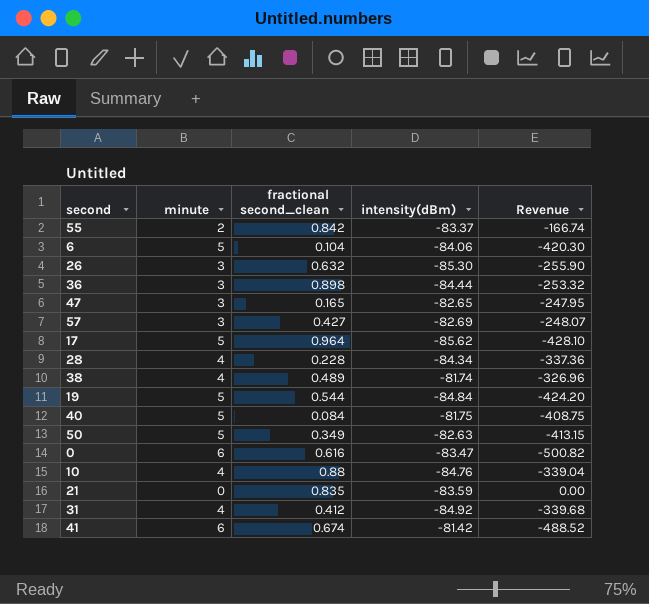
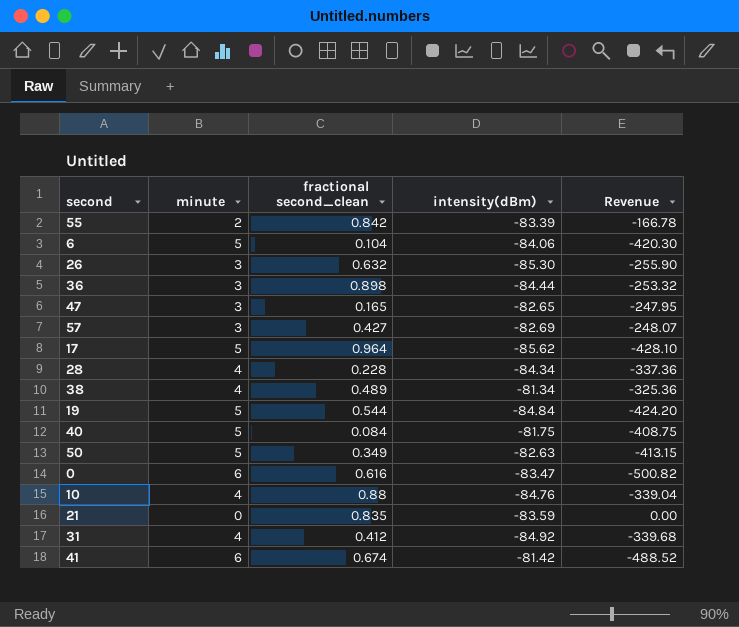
55 | intensity(dBm): -83.37 -> -83.39
55 | Revenue: -166.74 -> -166.78
38 | intensity(dBm): -81.74 -> -81.34
38 | Revenue: -326.96 -> -325.36

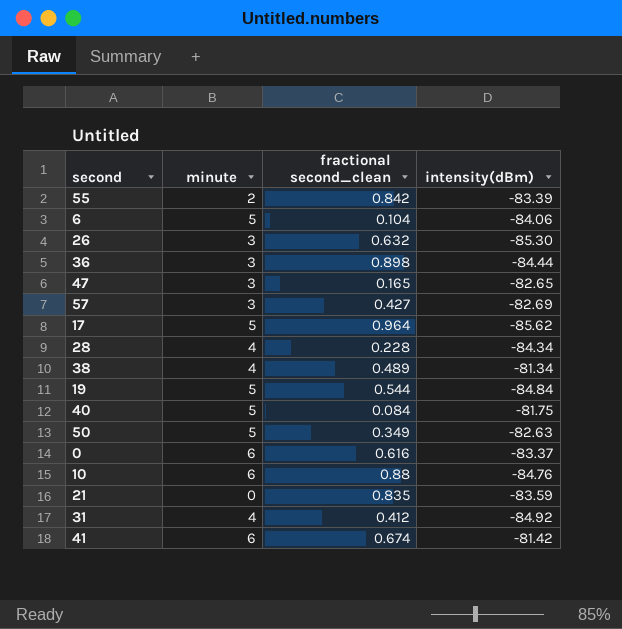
column Revenue | formula: [minute] * [intensity(dBm)] -> none
0 | intensity(dBm): -83.47 -> -83.37
10 | minute: 4 -> 6

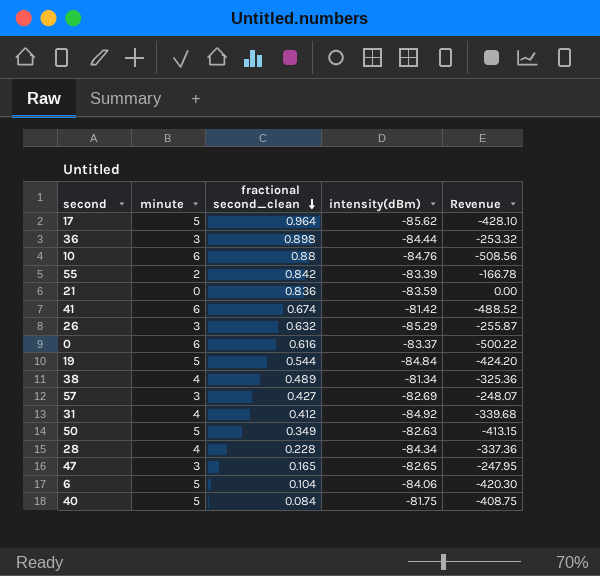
row order: none -> fractional second_clean descending
column Revenue | formula: none -> [minute] * [intensity(dBm)]
21 | fractional second_clean: 0.835 -> 0.836
26 | intensity(dBm): -85.30 -> -85.29

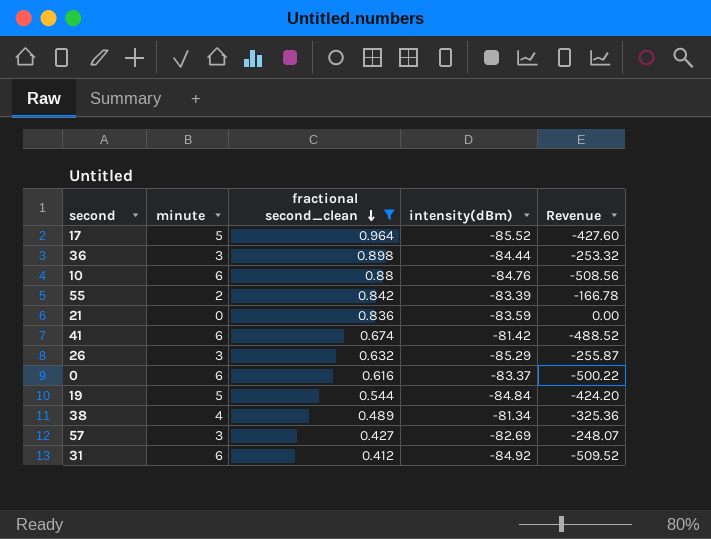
filter: none -> fractional second_clean >= 0.412
17 | intensity(dBm): -85.62 -> -85.52
17 | Revenue: -428.10 -> -427.60
31 | minute: 4 -> 6
31 | Revenue: -339.68 -> -509.52

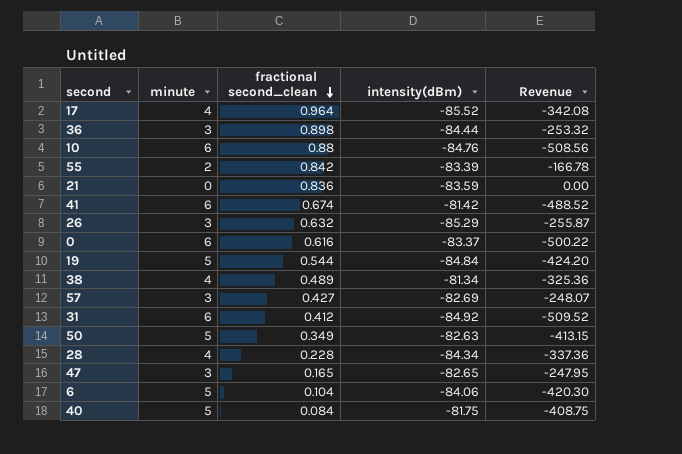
filter: fractional second_clean >= 0.412 -> none
17 | minute: 5 -> 4
17 | Revenue: -427.60 -> -342.08

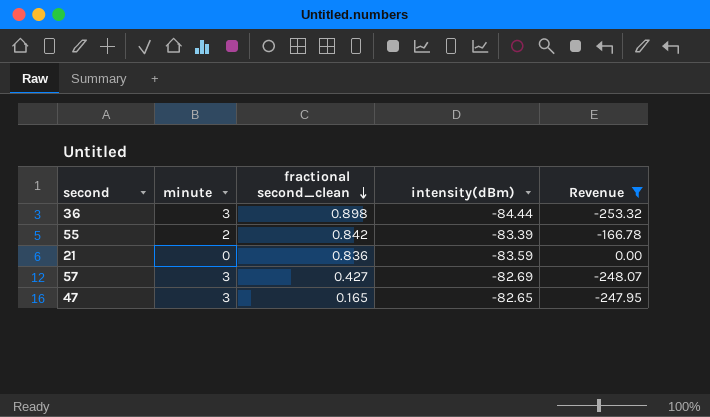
filter: none -> Revenue >= -253.32

